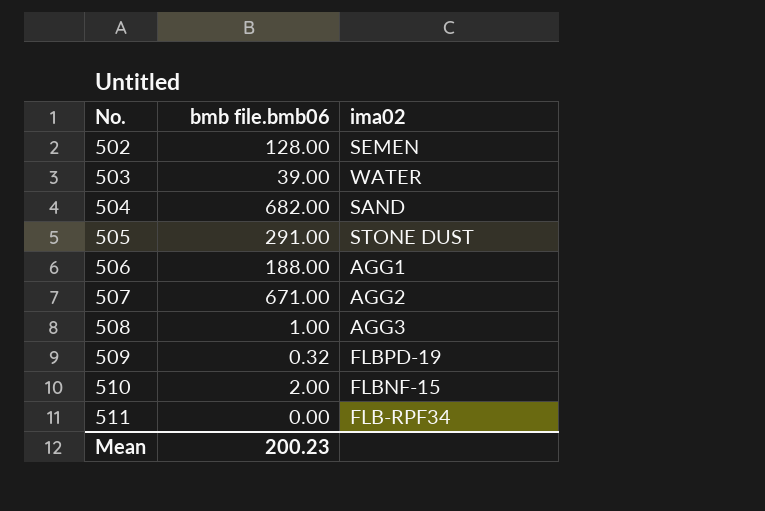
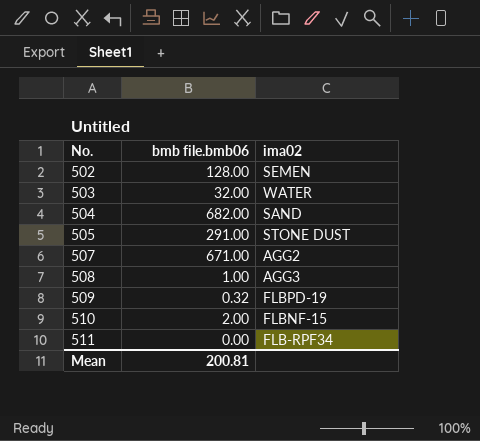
row 506: 188.00 | AGG1 -> none
503 | bmb file.bmb06: 39.00 -> 32.00
Mean | bmb file.bmb06: 200.23 -> 200.81

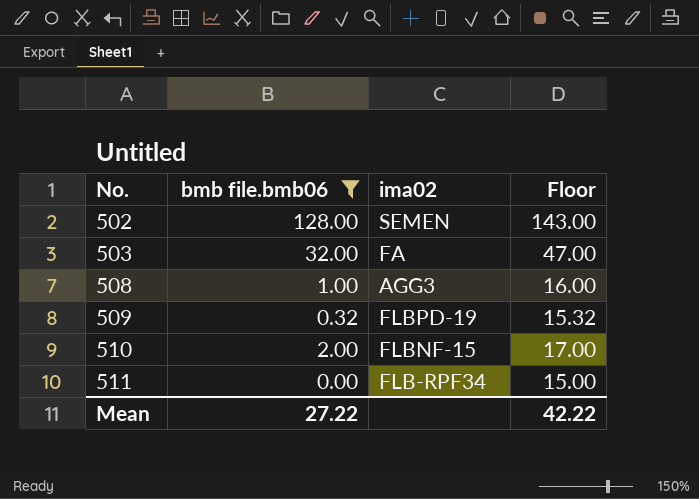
filter: none -> bmb file.bmb06 <= 128.00
column Floor | formula: none -> [bmb file.bmb06] + 15
503 | ima02: WATER -> FA
Mean | bmb file.bmb06: 200.81 -> 27.22

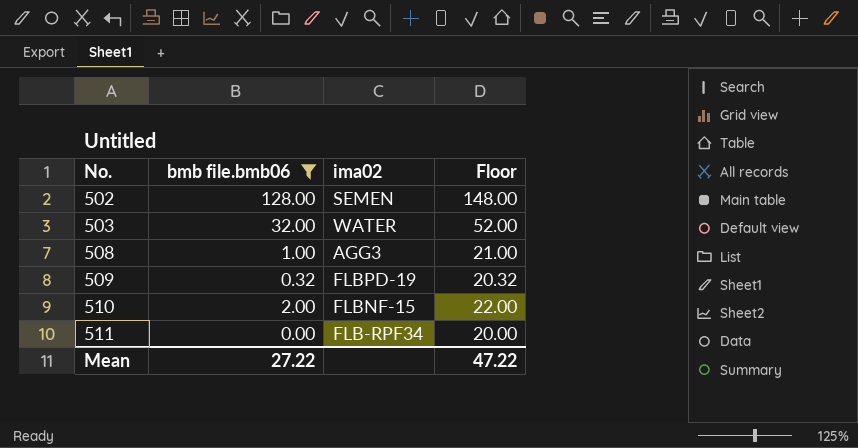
column Floor | formula: [bmb file.bmb06] + 15 -> [bmb file.bmb06] + 20
503 | ima02: FA -> WATER
Mean | Floor: 42.22 -> 47.22

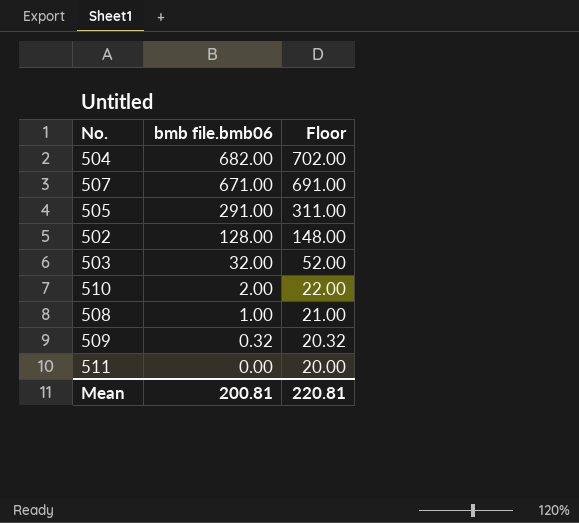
filter: bmb file.bmb06 <= 128.00 -> none
row order: No. ascending -> bmb file.bmb06 descending
column ima02 | position: 3 -> none
Mean | bmb file.bmb06: 27.22 -> 200.81
Mean | Floor: 47.22 -> 220.81

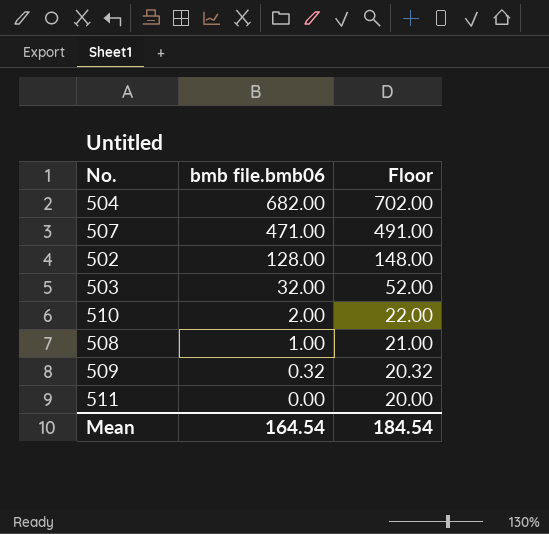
row 505: 291.00 | 311.00 -> none
507 | bmb file.bmb06: 671.00 -> 471.00
507 | Floor: 691.00 -> 491.00
Mean | bmb file.bmb06: 200.81 -> 164.54
Mean | Floor: 220.81 -> 184.54

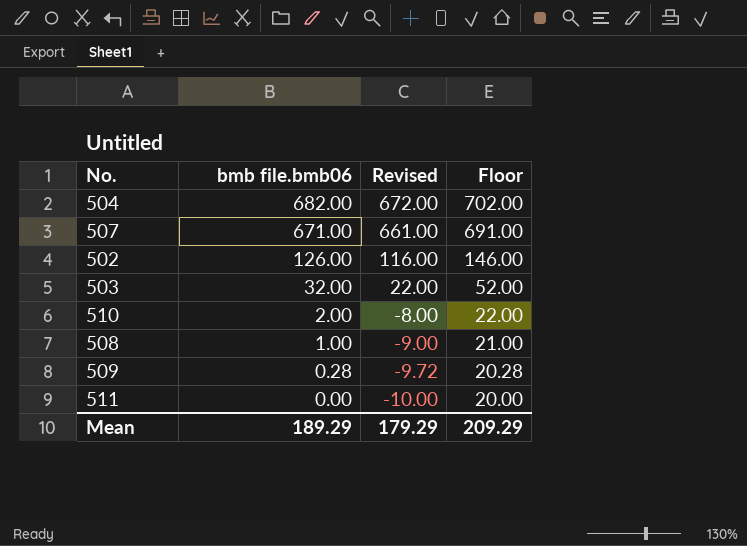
column Revised | formula: none -> [bmb file.bmb06] - 10
507 | bmb file.bmb06: 471.00 -> 671.00
507 | Floor: 491.00 -> 691.00
502 | bmb file.bmb06: 128.00 -> 126.00
502 | Floor: 148.00 -> 146.00
509 | bmb file.bmb06: 0.32 -> 0.28
509 | Floor: 20.32 -> 20.28
Mean | bmb file.bmb06: 164.54 -> 189.29
Mean | Floor: 184.54 -> 209.29

